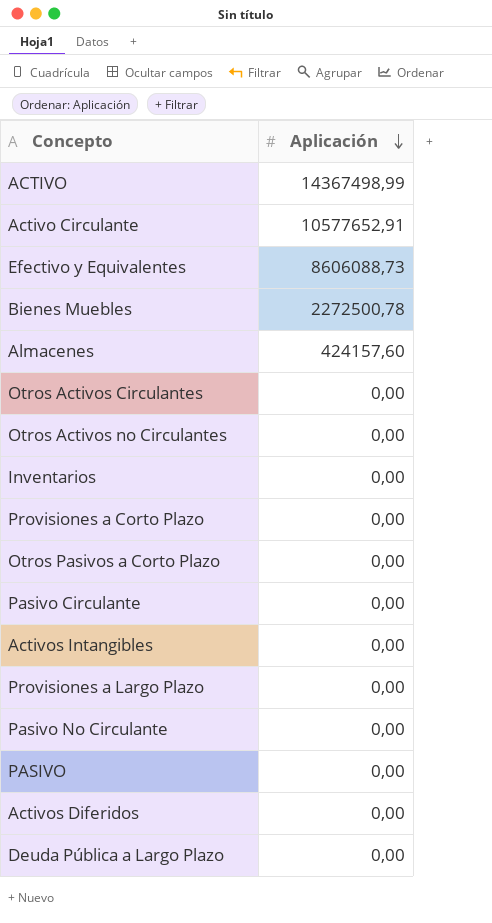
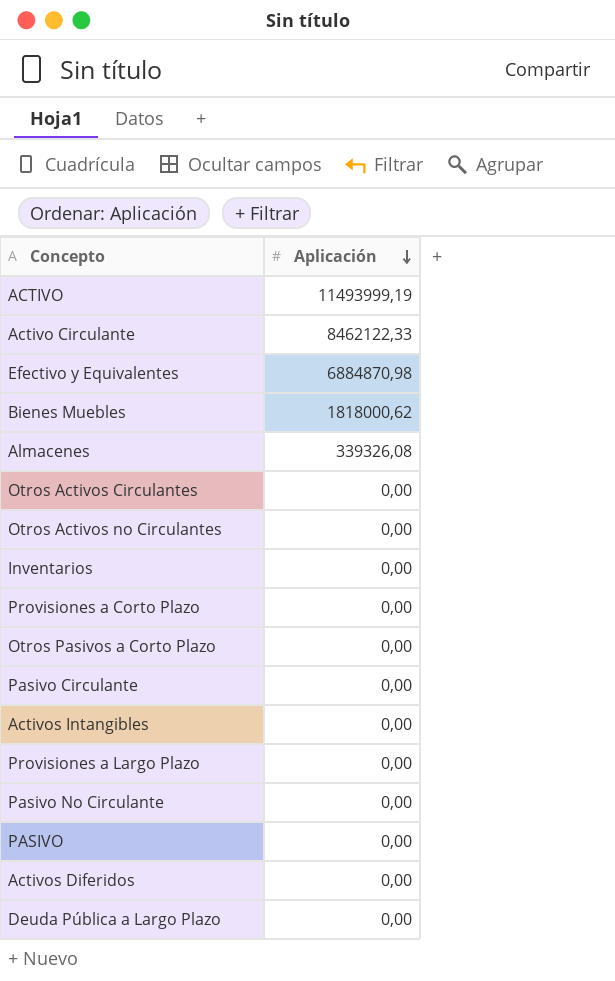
ACTIVO | Aplicación: 14367498,99 -> 11493999,19
Activo Circulante | Aplicación: 10577652,91 -> 8462122,33
Efectivo y Equivalentes | Aplicación: 8606088,73 -> 6884870,98
Bienes Muebles | Aplicación: 2272500,78 -> 1818000,62
Almacenes | Aplicación: 424157,60 -> 339326,08

